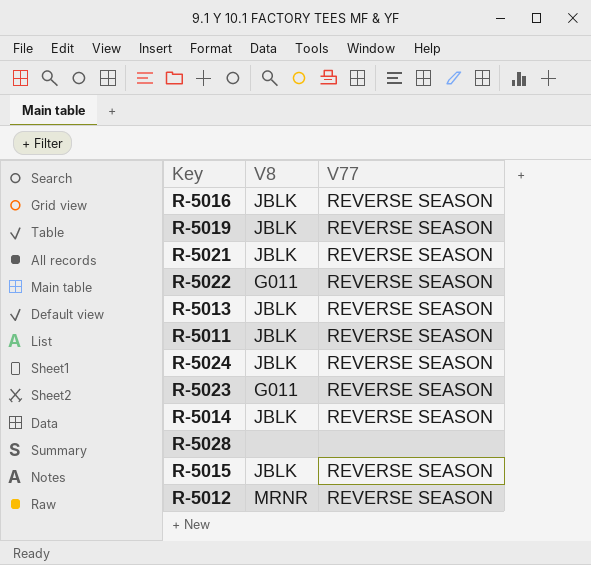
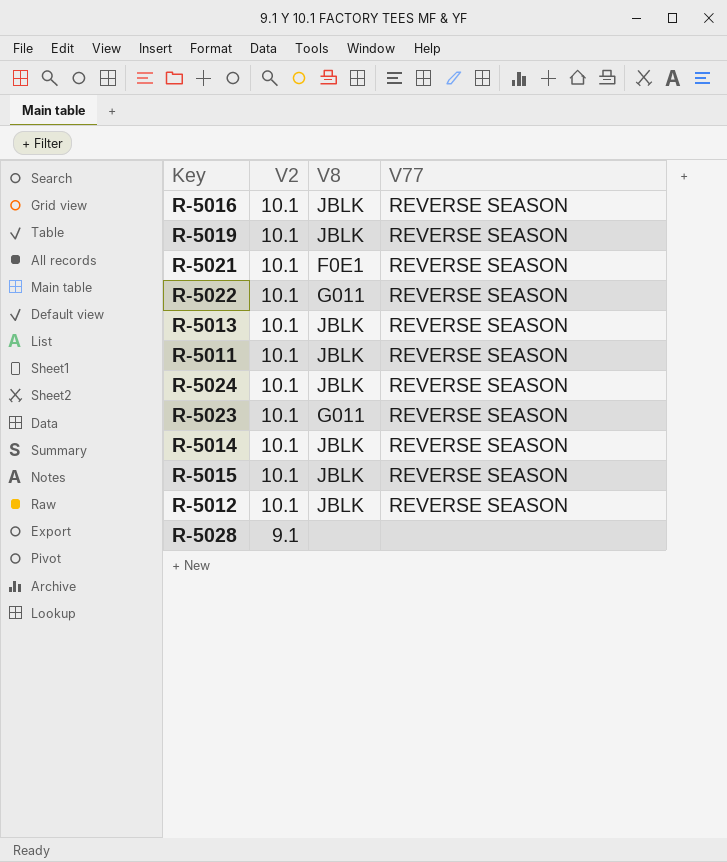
row order: none -> V2 descending
column V2 | position: none -> 2
R-5021 | V8: JBLK -> F0E1
R-5012 | V8: MRNR -> JBLK

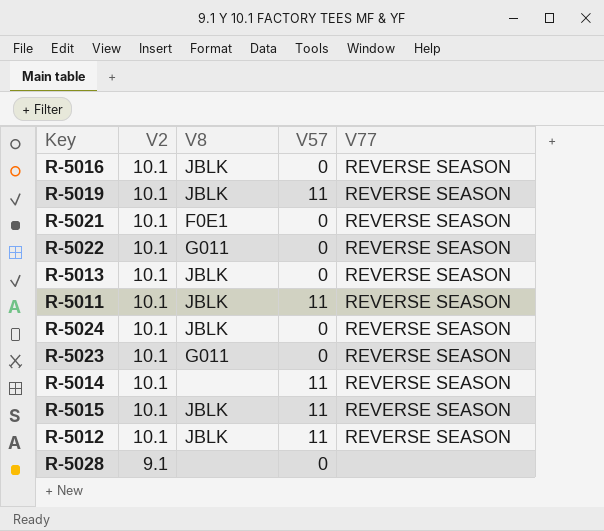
column V57 | position: none -> 4
R-5014 | V8: JBLK -> none

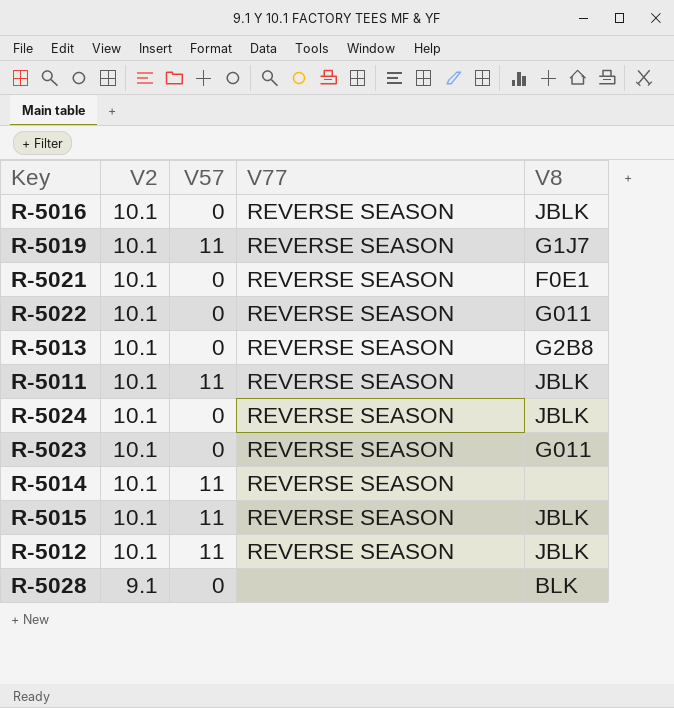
column V8 | position: 3 -> 5
R-5019 | V8: JBLK -> G1J7
R-5013 | V8: JBLK -> G2B8
R-5028 | V8: none -> BLK

